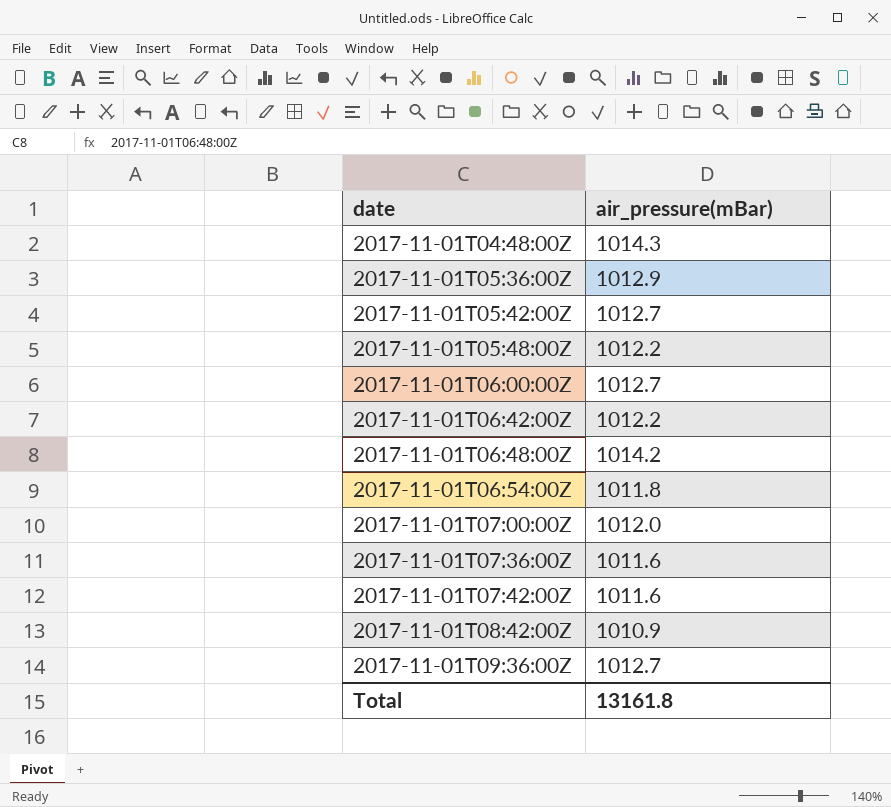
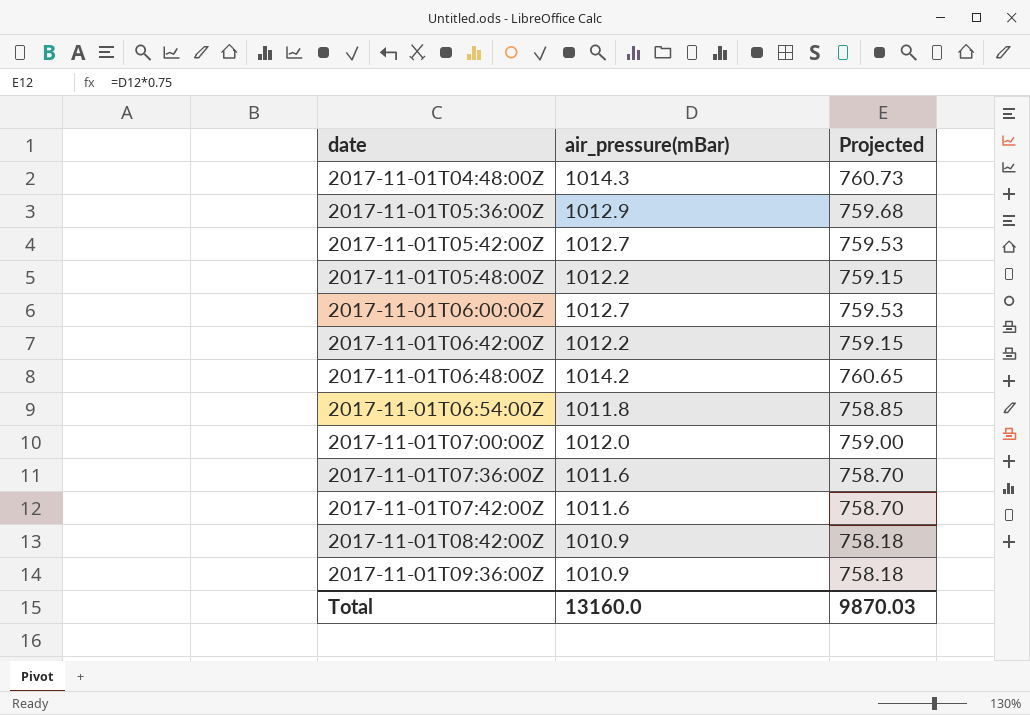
column Projected | formula: none -> [air_pressure(mBar)] * 0.75
2017-11-01T09:36:00Z | air_pressure(mBar): 1012.7 -> 1010.9
Total | air_pressure(mBar): 13161.8 -> 13160.0

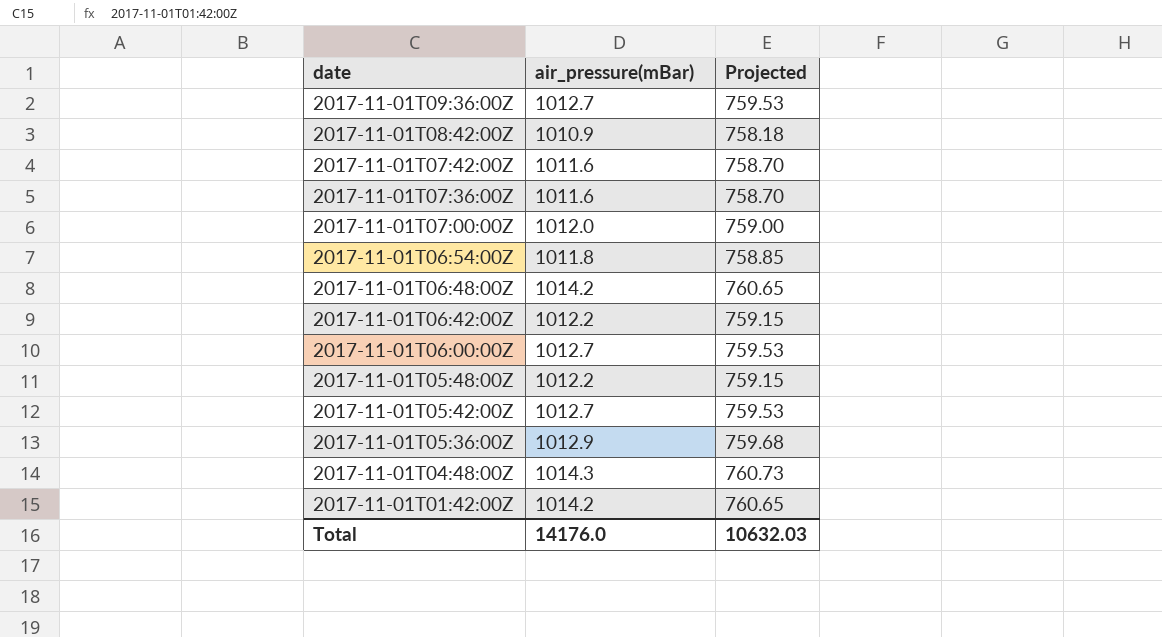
row order: date ascending -> date descending
2017-11-01T09:36:00Z | air_pressure(mBar): 1010.9 -> 1012.7
2017-11-01T09:36:00Z | Projected: 758.18 -> 759.53
row 2017-11-01T01:42:00Z: none -> 1014.2 | 760.65
Total | air_pressure(mBar): 13160.0 -> 14176.0
Total | Projected: 9870.03 -> 10632.03

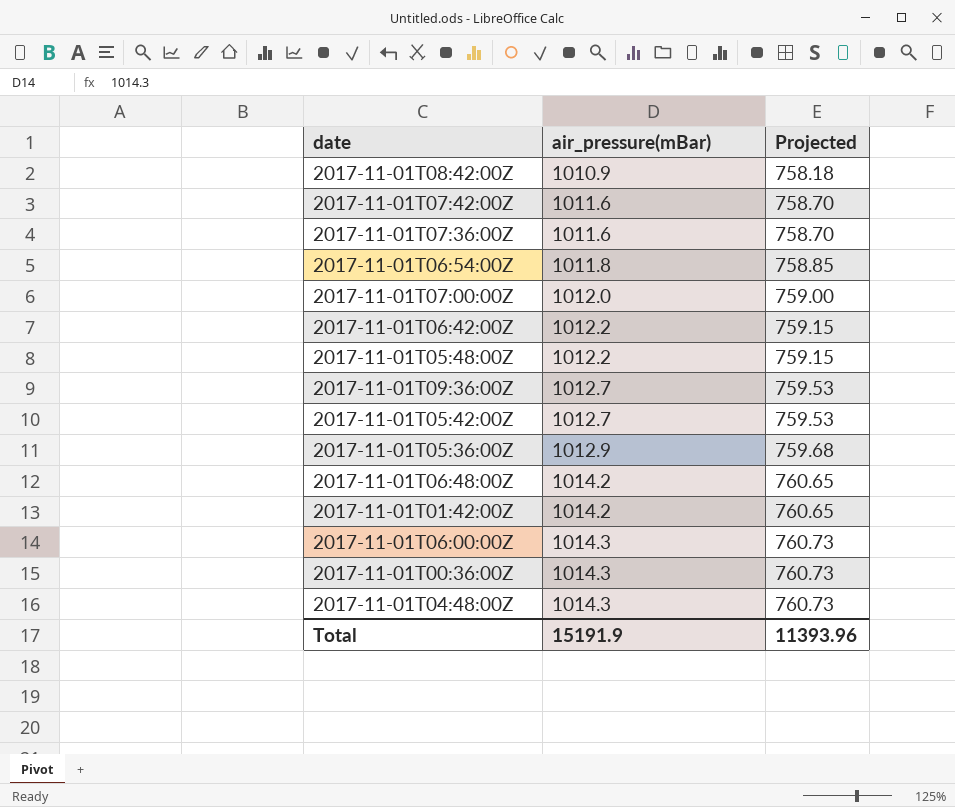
row order: date descending -> air_pressure(mBar) ascending
2017-11-01T06:00:00Z | air_pressure(mBar): 1012.7 -> 1014.3
2017-11-01T06:00:00Z | Projected: 759.53 -> 760.73
row 2017-11-01T00:36:00Z: none -> 1014.3 | 760.73
Total | air_pressure(mBar): 14176.0 -> 15191.9
Total | Projected: 10632.03 -> 11393.96

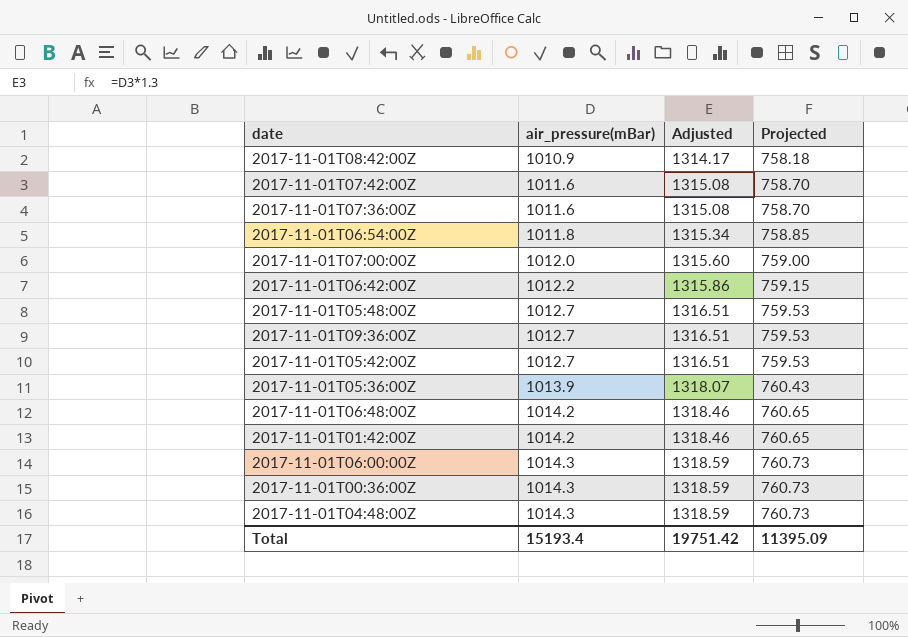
column Adjusted | formula: none -> [air_pressure(mBar)] * 1.3
2017-11-01T05:48:00Z | air_pressure(mBar): 1012.2 -> 1012.7
2017-11-01T05:48:00Z | Projected: 759.15 -> 759.53
2017-11-01T05:36:00Z | air_pressure(mBar): 1012.9 -> 1013.9
2017-11-01T05:36:00Z | Projected: 759.68 -> 760.43
Total | air_pressure(mBar): 15191.9 -> 15193.4
Total | Projected: 11393.96 -> 11395.09

